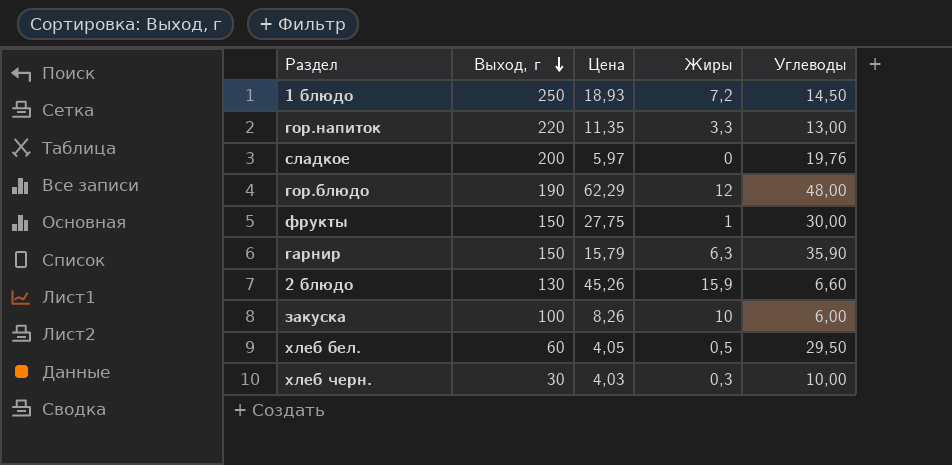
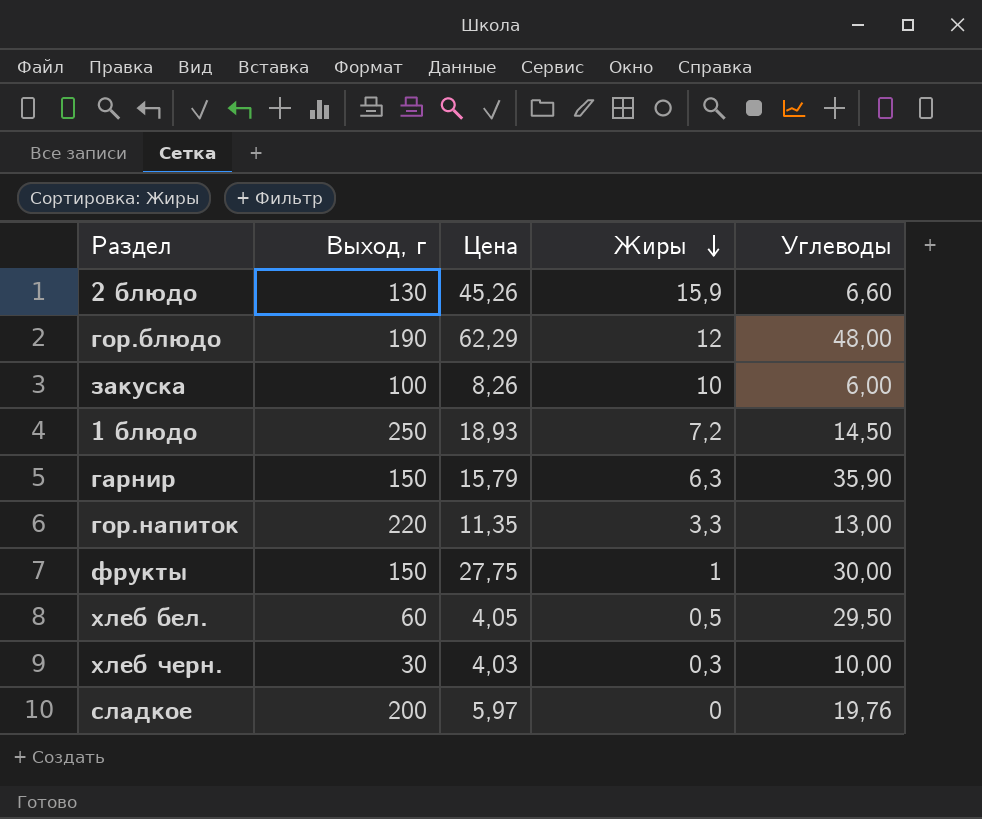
row order: Выход, г descending -> Жиры descending

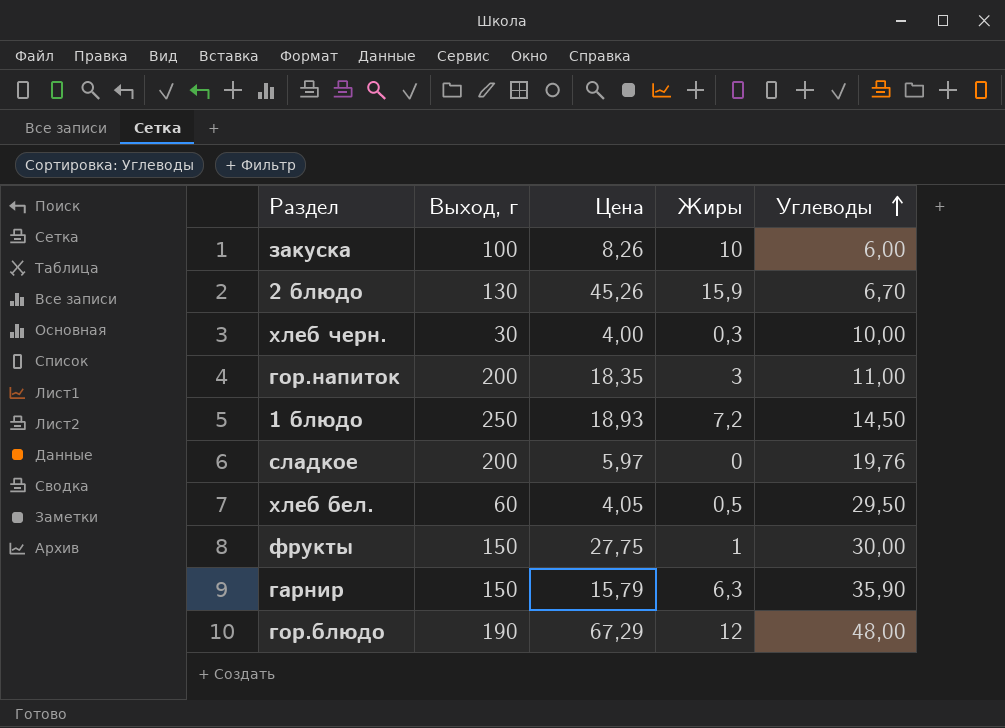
row order: Жиры descending -> Углеводы ascending
2 блюдо | Углеводы: 6,60 -> 6,70
хлеб черн. | Цена: 4,03 -> 4,00
гор.напиток | Выход, г: 220 -> 200
гор.напиток | Цена: 11,35 -> 18,35
гор.напиток | Жиры: 3,3 -> 3
гор.напиток | Углеводы: 13,00 -> 11,00
гор.блюдо | Цена: 62,29 -> 67,29

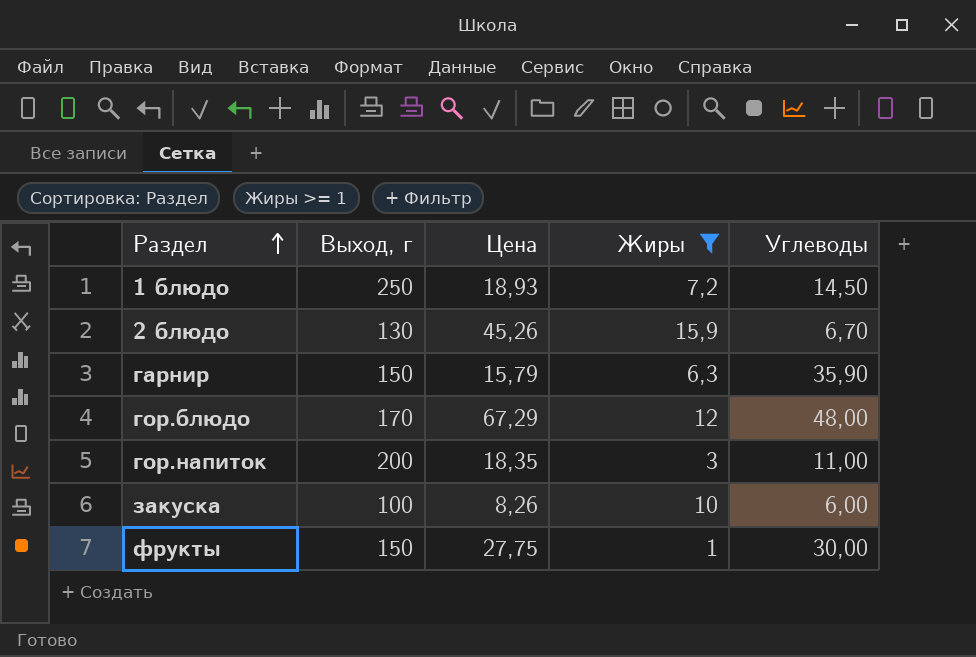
filter: none -> Жиры >= 1
row order: Углеводы ascending -> Раздел ascending
гор.блюдо | Выход, г: 190 -> 170

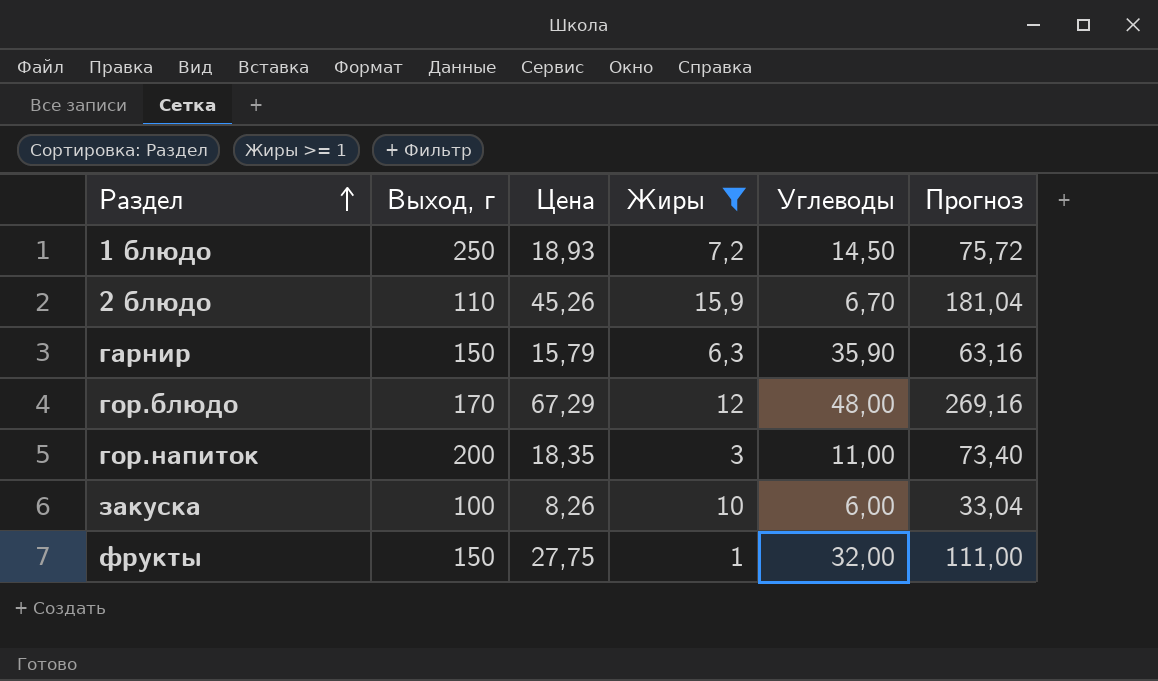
column Прогноз | formula: none -> [Цена] * 4
2 блюдо | Выход, г: 130 -> 110
фрукты | Углеводы: 30,00 -> 32,00

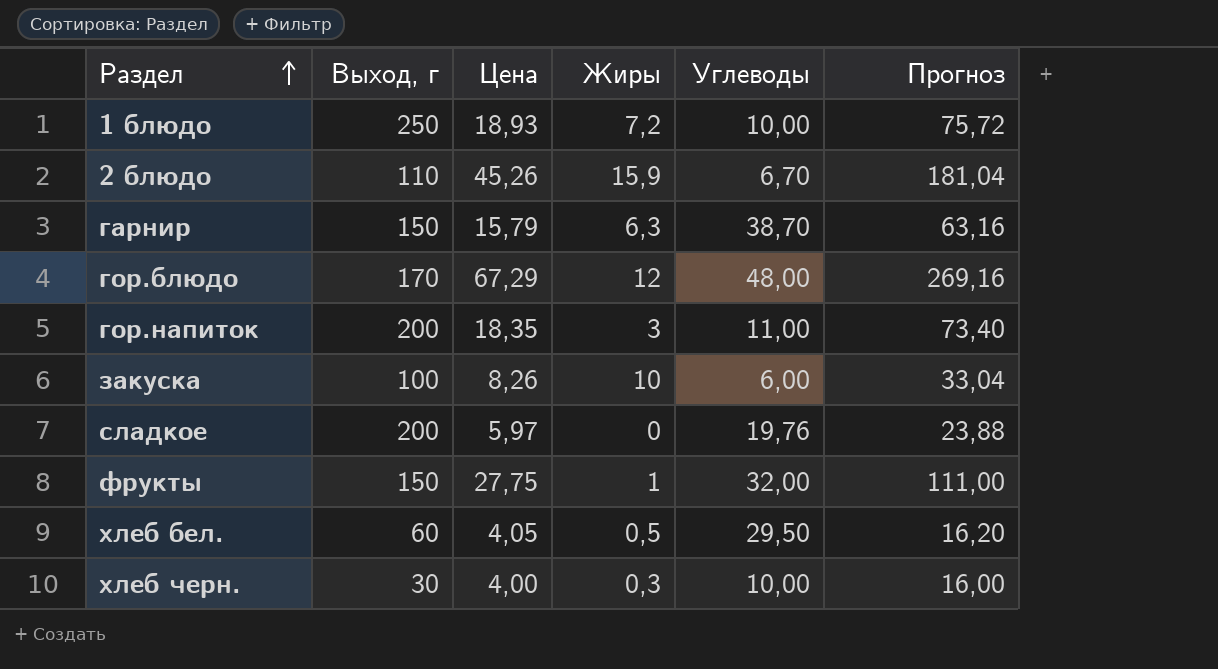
filter: Жиры >= 1 -> none
1 блюдо | Углеводы: 14,50 -> 10,00
гарнир | Углеводы: 35,90 -> 38,70

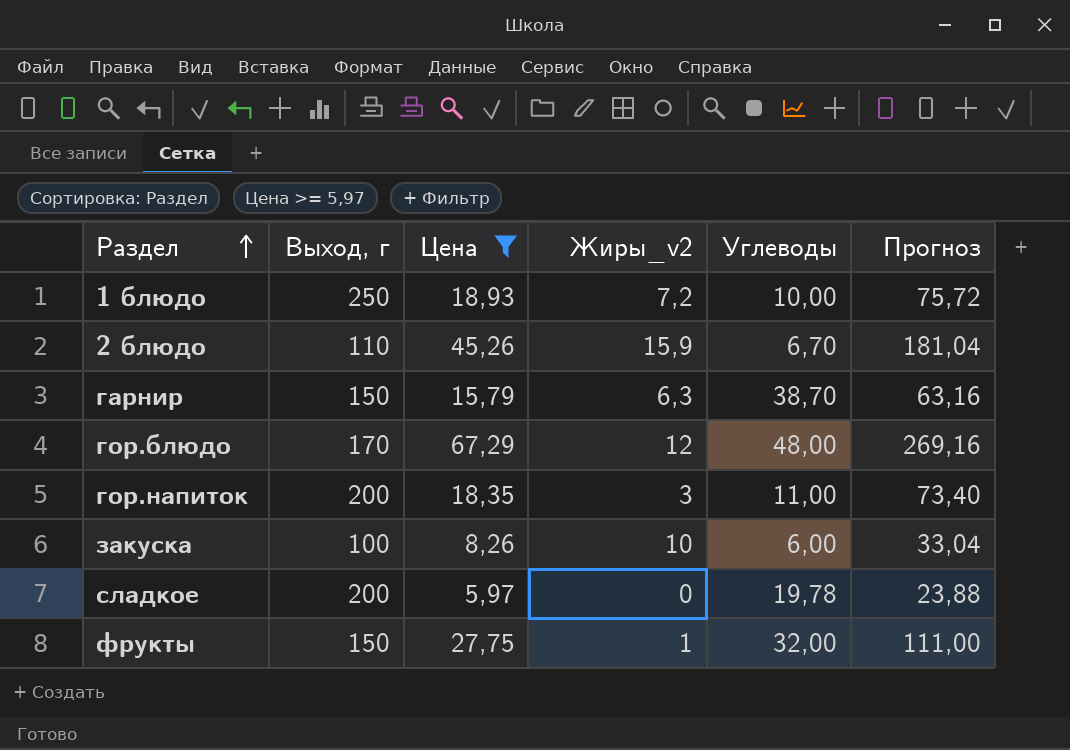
filter: none -> Цена >= 5,97
column name: Жиры -> Жиры_v2
сладкое | Углеводы: 19,76 -> 19,78

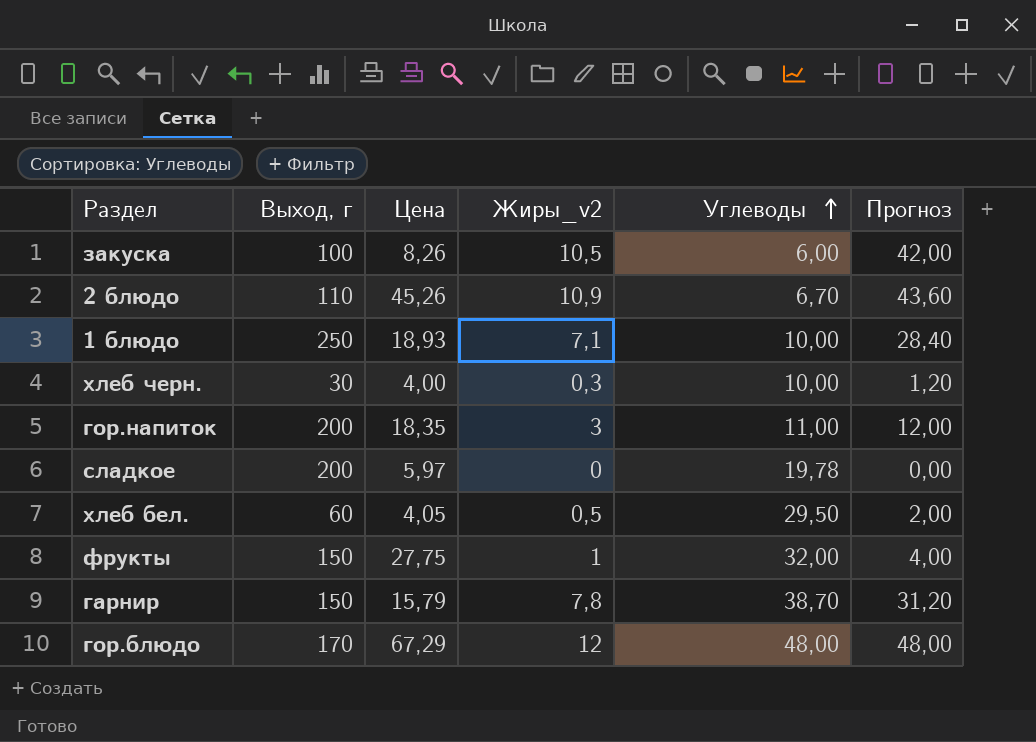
filter: Цена >= 5,97 -> none
row order: Раздел ascending -> Углеводы ascending
column Прогноз | formula: [Цена] * 4 -> [Жиры_v2] * 4
закуска | Жиры_v2: 10 -> 10,5
2 блюдо | Жиры_v2: 15,9 -> 10,9
1 блюдо | Жиры_v2: 7,2 -> 7,1
гарнир | Жиры_v2: 6,3 -> 7,8

